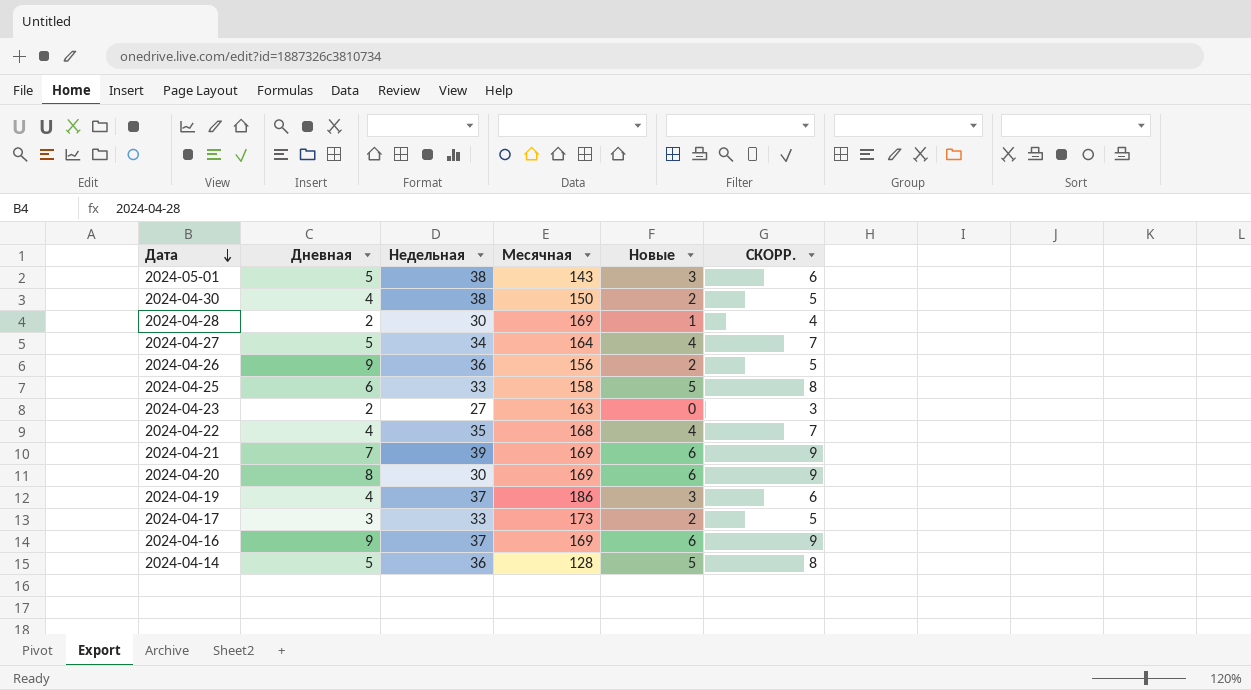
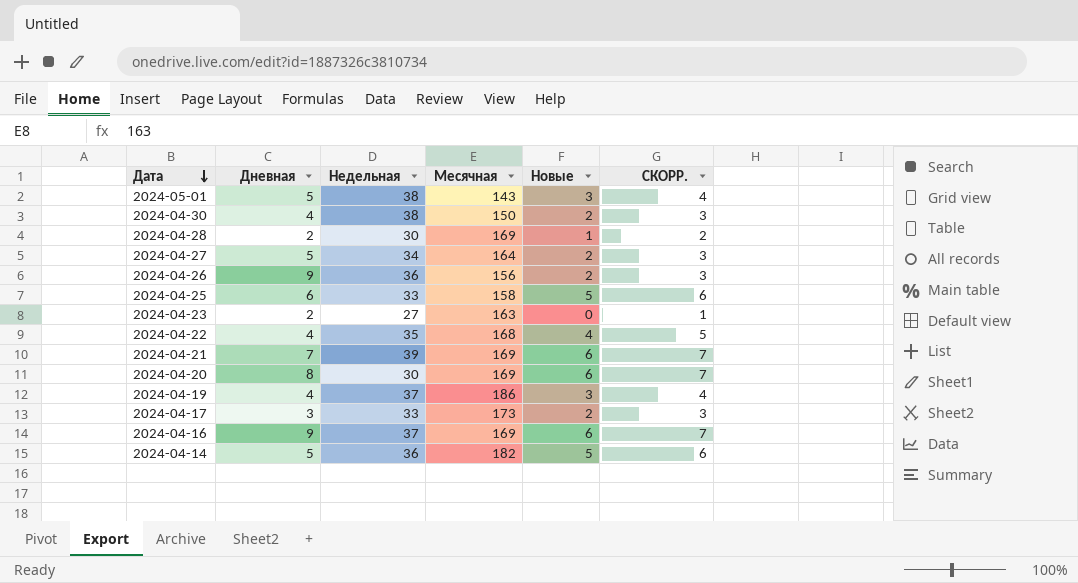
column СКОРР. | formula: [Новые] + 3 -> [Новые] + 1
2024-04-27 | Новые: 4 -> 2
2024-04-14 | Месячная: 128 -> 182

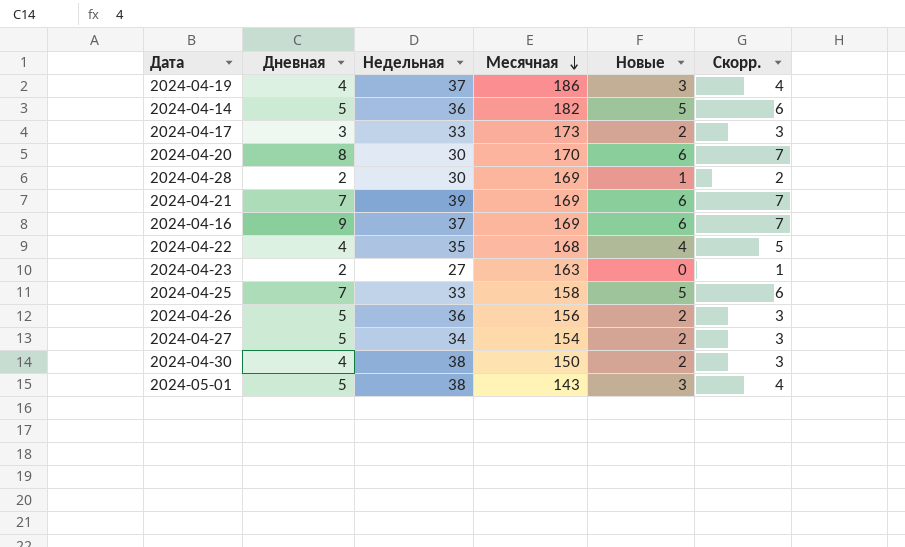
row order: Дата descending -> Месячная descending
column name: СКОРР. -> Скорр.
2024-04-20 | Месячная: 169 -> 170
2024-04-25 | Дневная: 6 -> 7
2024-04-26 | Дневная: 9 -> 5
2024-04-27 | Месячная: 164 -> 154

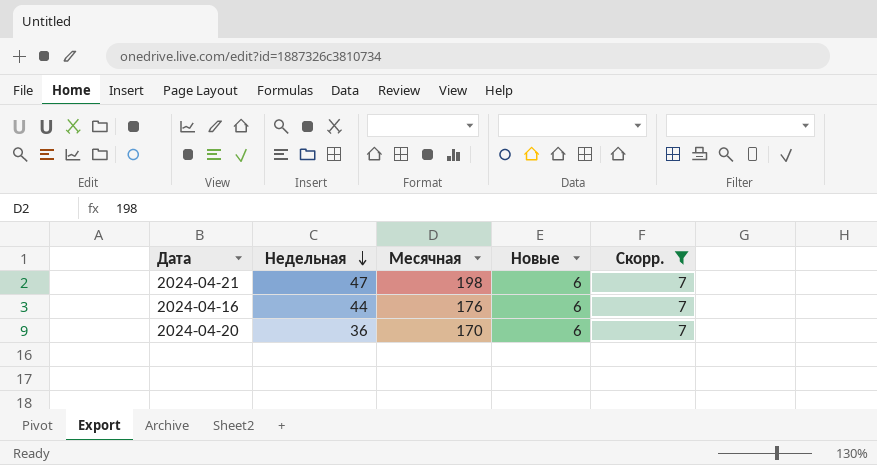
filter: none -> Скорр. = 7
row order: Месячная descending -> Недельная descending
column Дневная | position: 2 -> none
2024-04-21 | Недельная: 39 -> 47
2024-04-21 | Месячная: 169 -> 198
2024-04-16 | Недельная: 37 -> 44
2024-04-16 | Месячная: 169 -> 176
2024-04-20 | Недельная: 30 -> 36

